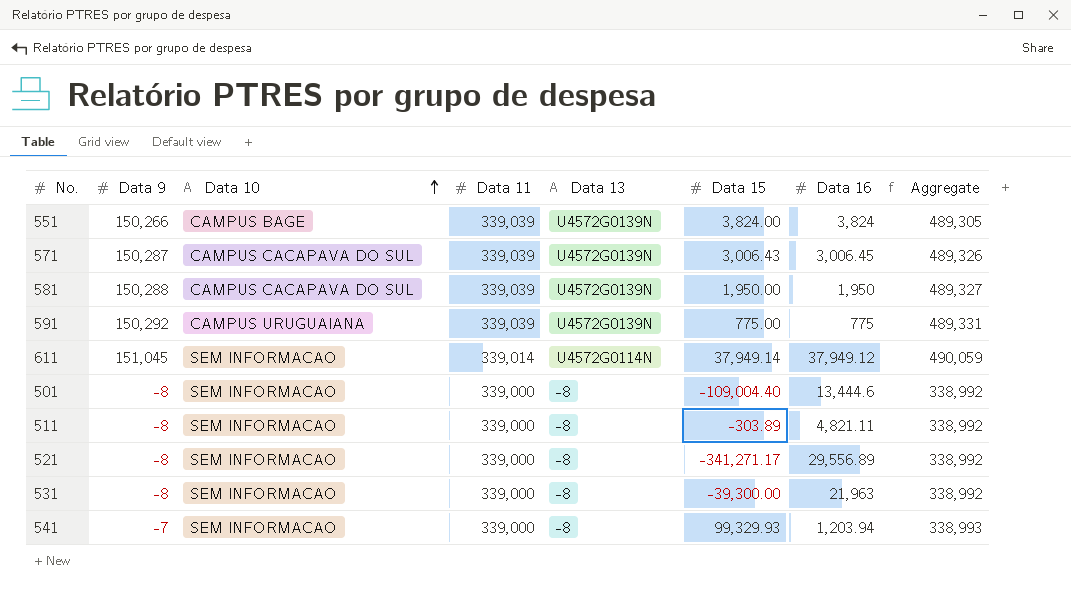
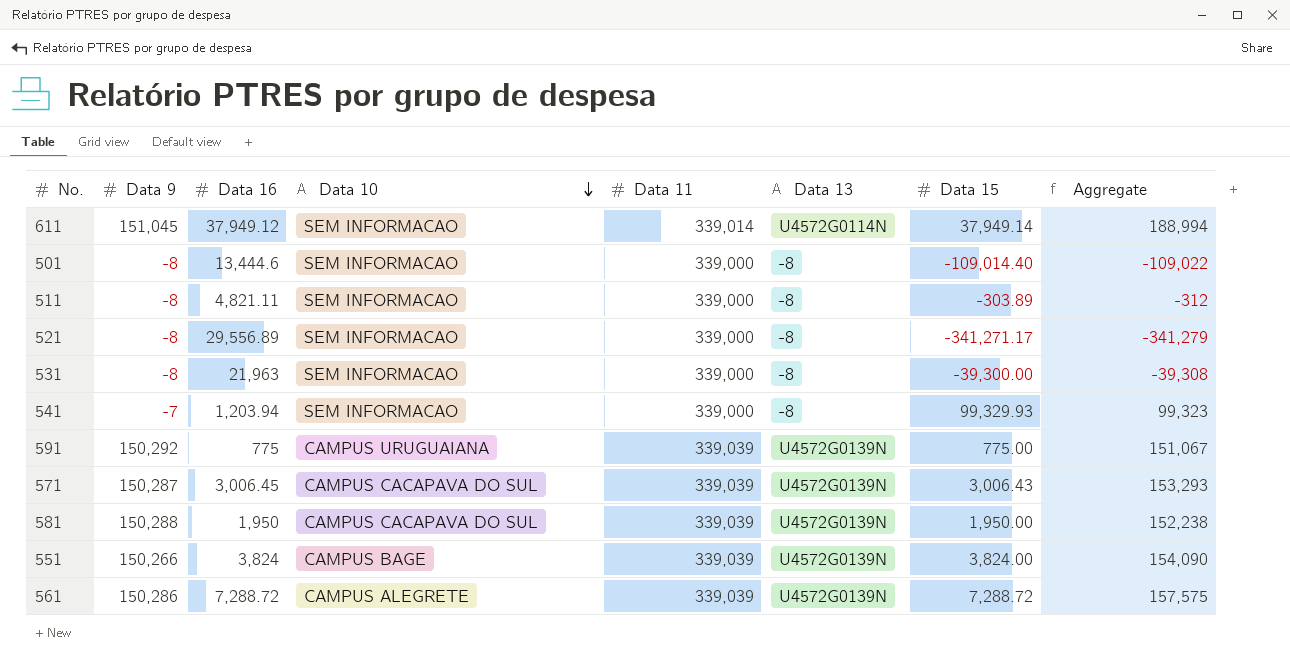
row order: Data 10 ascending -> Data 10 descending
column Data 16 | position: 7 -> 3
column Aggregate | formula: [Data 9] + [Data 11] -> [Data 9] + [Data 15]
501 | Data 15: -109,004.40 -> -109,014.40
row 561: none -> 150,286 | 7,288.72 | CAMPUS ALEGRETE | 339,039 | U4572G0139N | 7,288.72 | 157,575

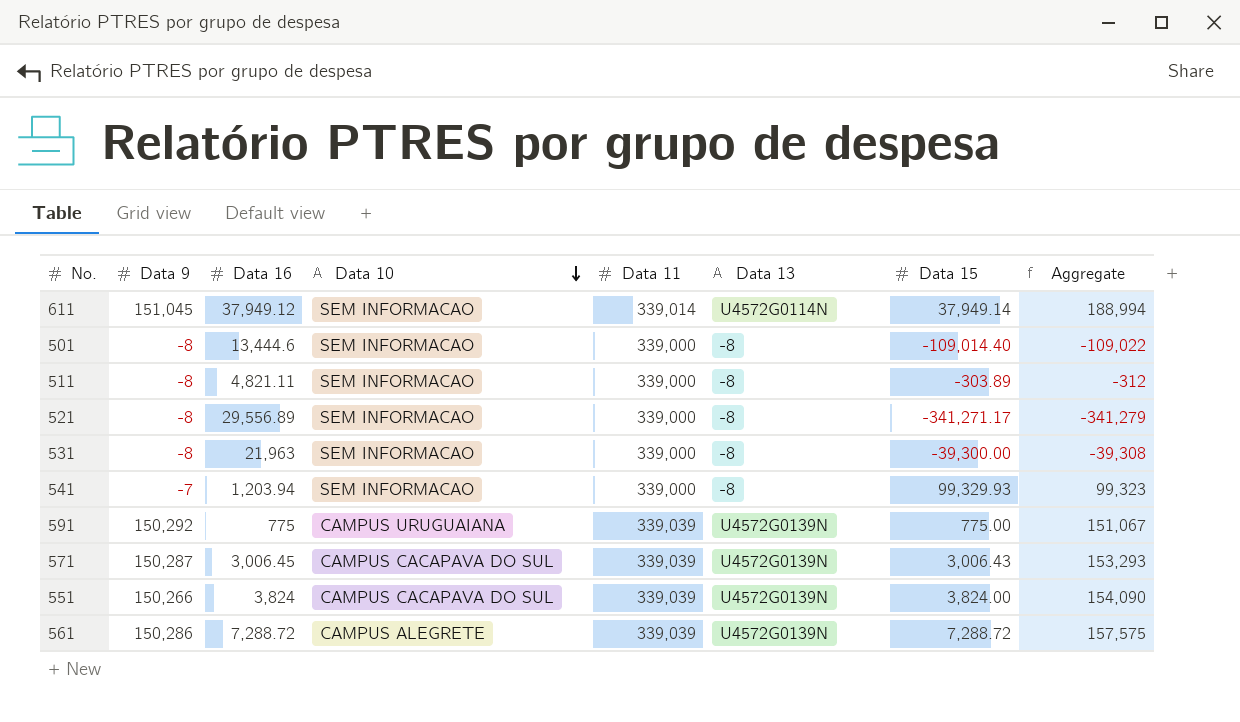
row 581: 150,288 | 1,950 | CAMPUS CACAPAVA DO SUL | 339,039 | U4572G0139N | 1,950.00 | 152,238 -> none
551 | Data 10: CAMPUS BAGE -> CAMPUS CACAPAVA DO SUL

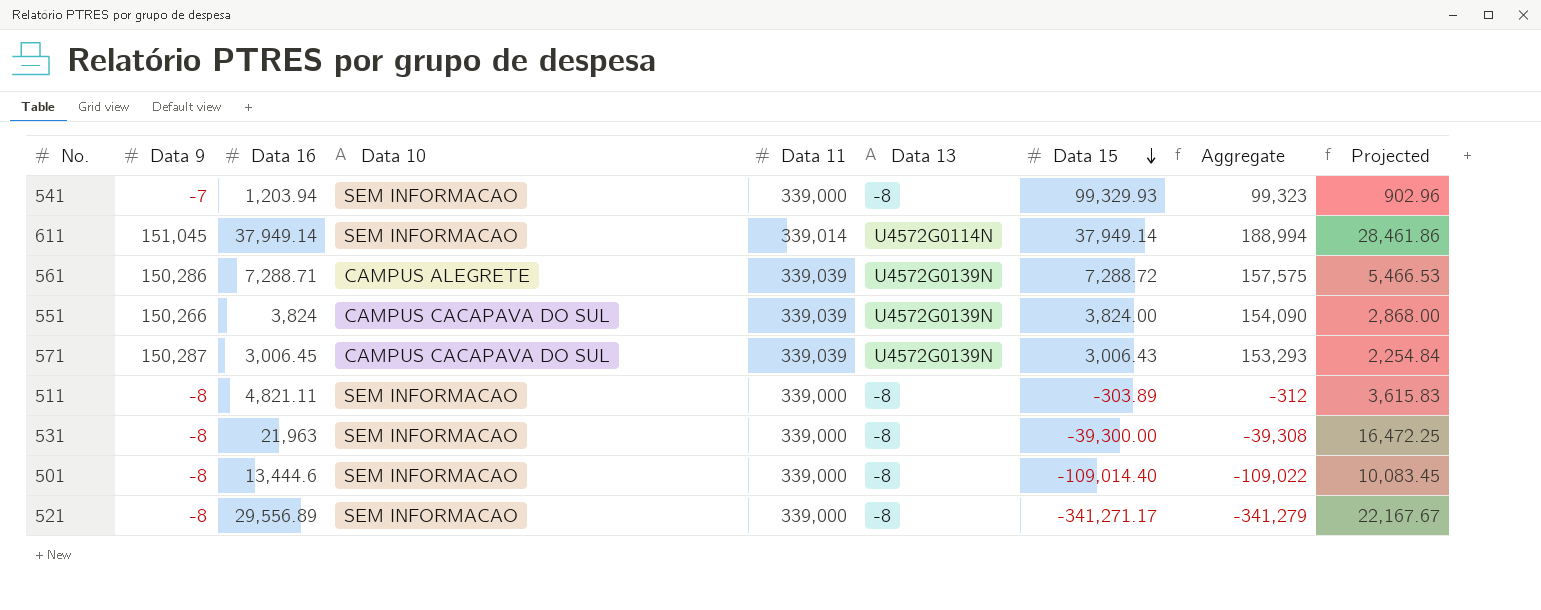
row order: Data 10 descending -> Data 15 descending
column Projected | formula: none -> [Data 16] * 0.75
row 591: 150,292 | 775 | CAMPUS URUGUAIANA | 339,039 | U4572G0139N | 775.00 | 151,067 -> none
611 | Data 16: 37,949.12 -> 37,949.14
561 | Data 16: 7,288.72 -> 7,288.71

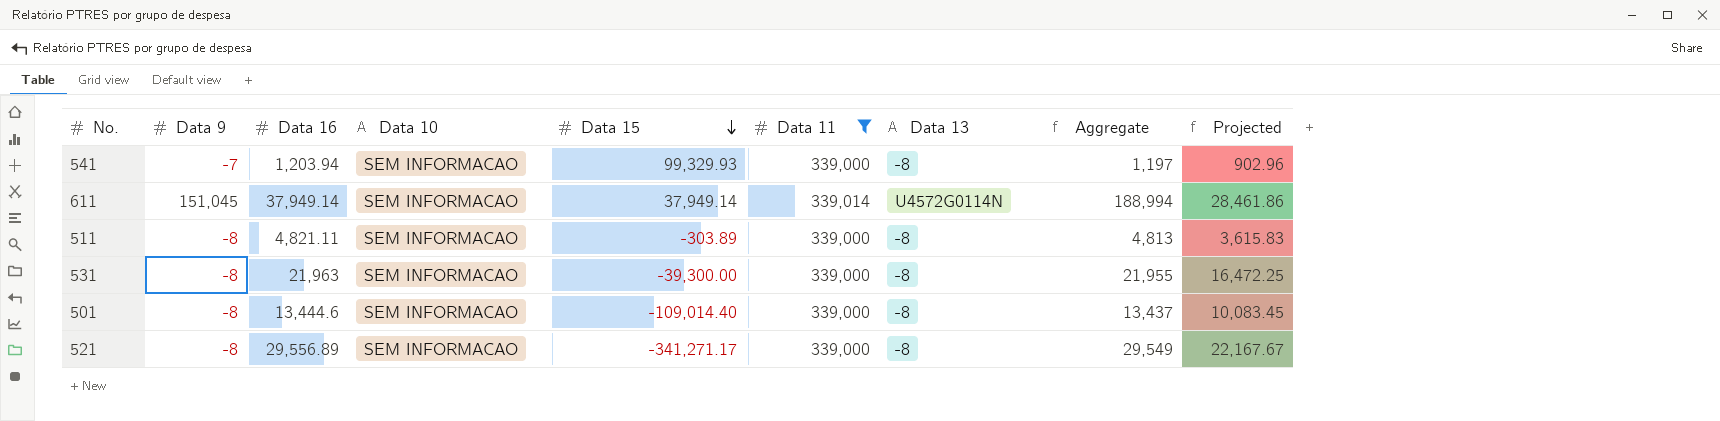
filter: none -> Data 11 != 339,039
column Data 15 | position: 7 -> 5
column Aggregate | formula: [Data 9] + [Data 15] -> [Data 9] + [Data 16]

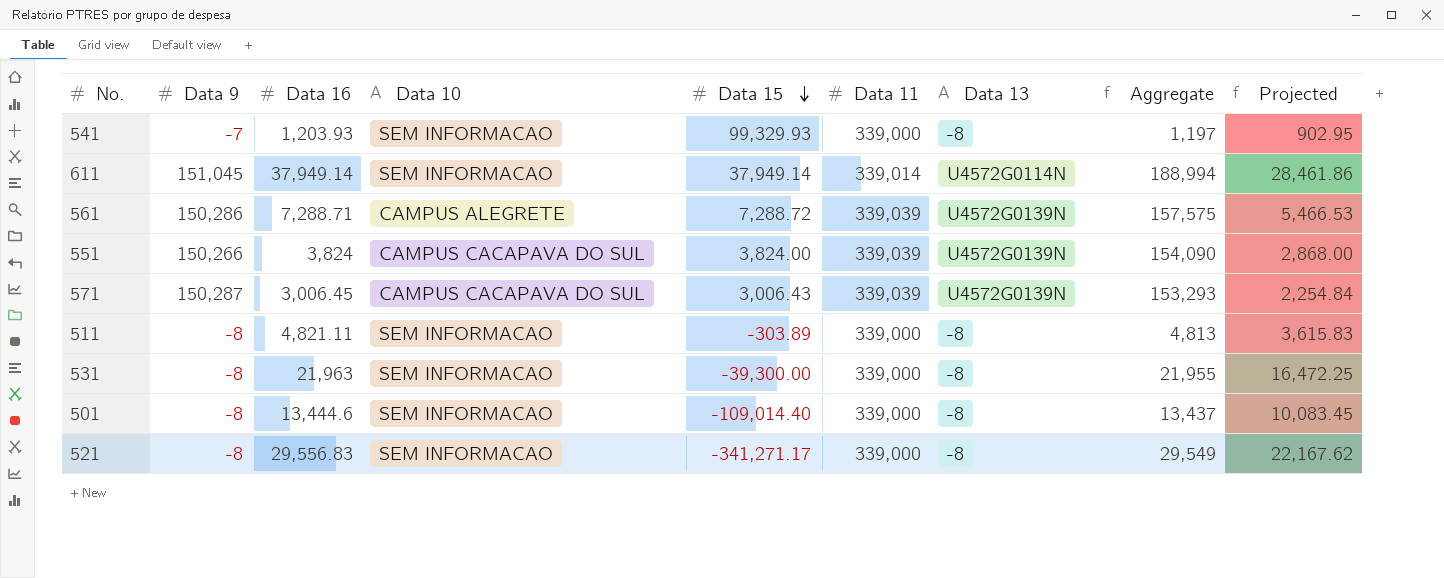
filter: Data 11 != 339,039 -> none
541 | Data 16: 1,203.94 -> 1,203.93
541 | Projected: 902.96 -> 902.95
521 | Data 16: 29,556.89 -> 29,556.83
521 | Projected: 22,167.67 -> 22,167.62

